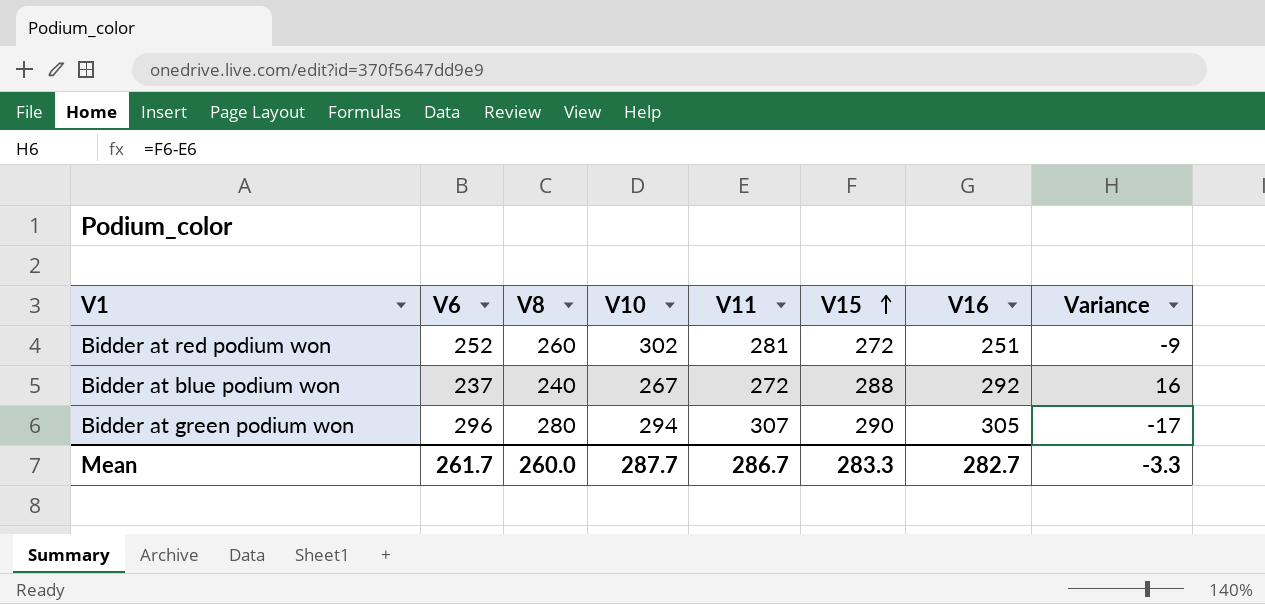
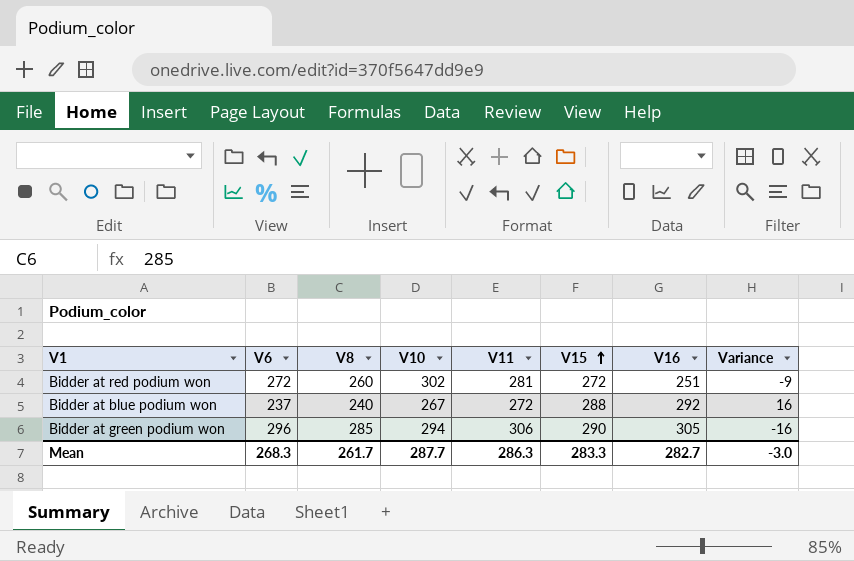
Bidder at red podium won | V6: 252 -> 272
Bidder at green podium won | V8: 280 -> 285
Bidder at green podium won | V11: 307 -> 306
Bidder at green podium won | Variance: -17 -> -16
Mean | V6: 261.7 -> 268.3
Mean | V8: 260.0 -> 261.7
Mean | V11: 286.7 -> 286.3
Mean | Variance: -3.3 -> -3.0

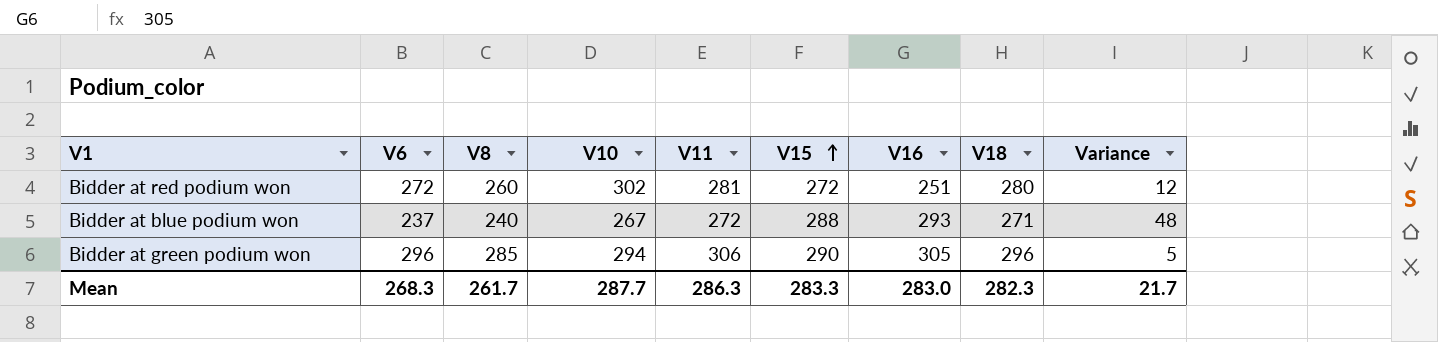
column V18 | position: none -> 8
column Variance | formula: [V15] - [V11] -> [V15] - [V8]
Bidder at blue podium won | V16: 292 -> 293
Mean | V16: 282.7 -> 283.0
Mean | Variance: -3.0 -> 21.7

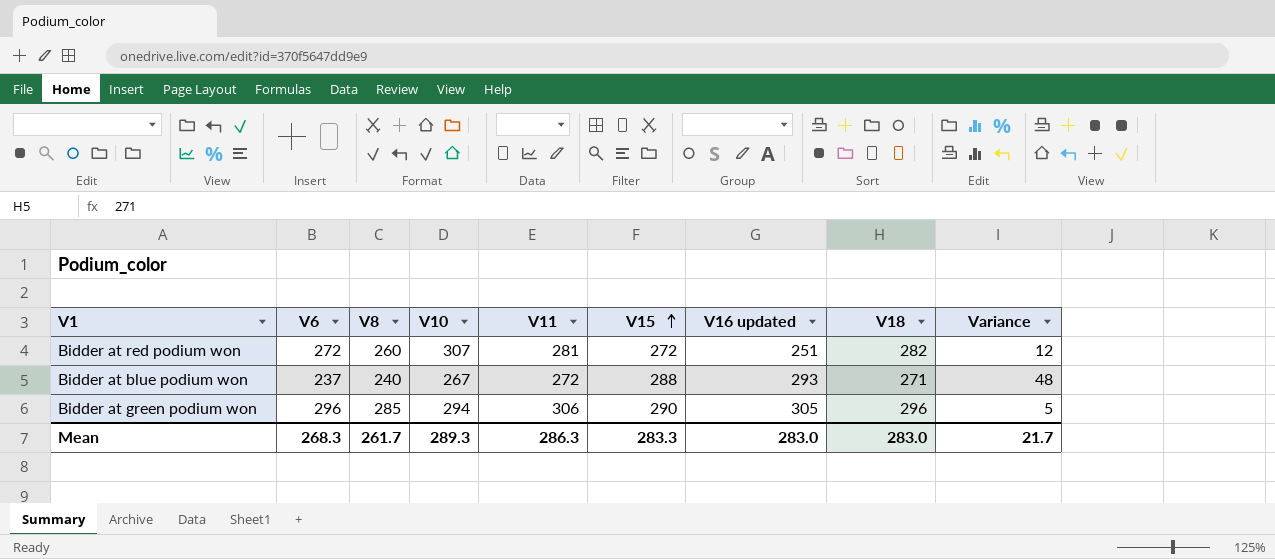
column name: V16 -> V16 updated
Bidder at red podium won | V10: 302 -> 307
Bidder at red podium won | V18: 280 -> 282
Mean | V10: 287.7 -> 289.3
Mean | V18: 282.3 -> 283.0

